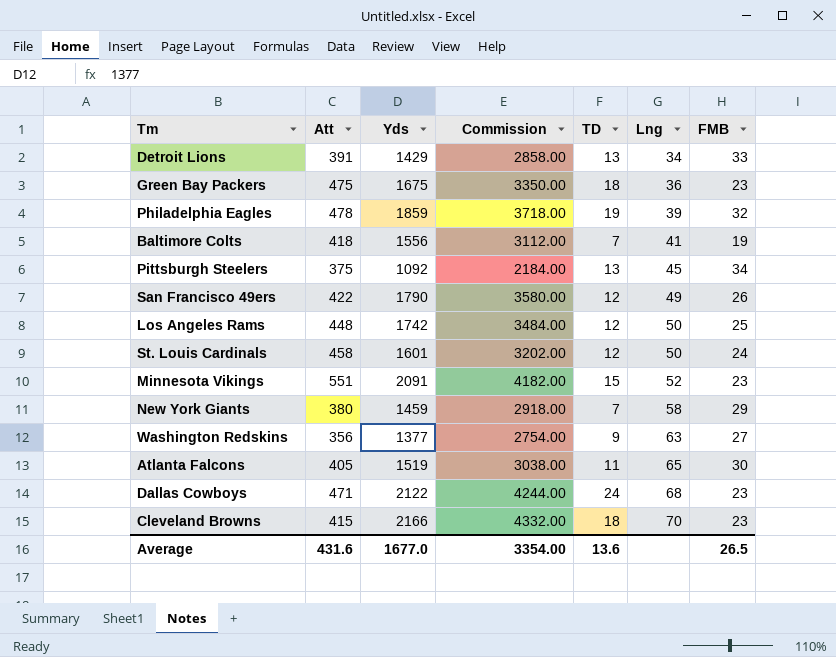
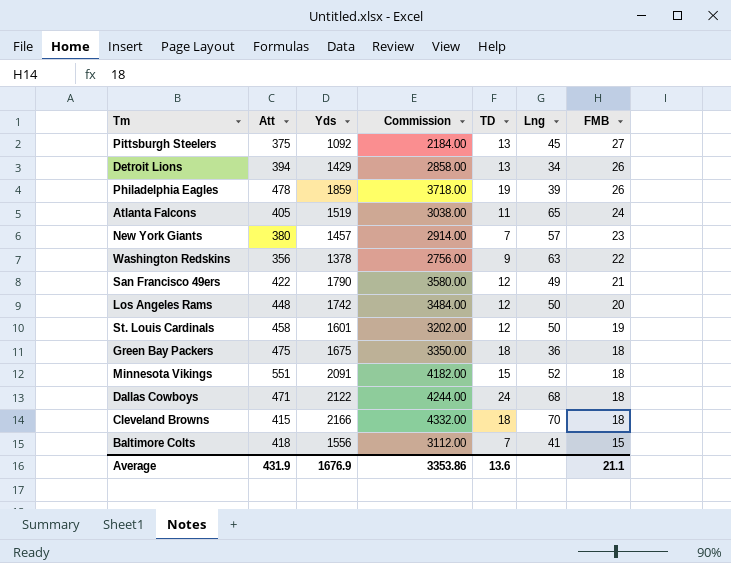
row order: Lng ascending -> FMB descending
Pittsburgh Steelers | FMB: 34 -> 27
Detroit Lions | Att: 391 -> 394
Detroit Lions | FMB: 33 -> 26
Philadelphia Eagles | FMB: 32 -> 26
Atlanta Falcons | FMB: 30 -> 24
New York Giants | Yds: 1459 -> 1457
New York Giants | Commission: 2918.00 -> 2914.00
New York Giants | Lng: 58 -> 57
New York Giants | FMB: 29 -> 23
Washington Redskins | Yds: 1377 -> 1378
Washington Redskins | Commission: 2754.00 -> 2756.00
Washington Redskins | FMB: 27 -> 22
San Francisco 49ers | FMB: 26 -> 21
Los Angeles Rams | FMB: 25 -> 20
St. Louis Cardinals | FMB: 24 -> 19
Green Bay Packers | FMB: 23 -> 18
Minnesota Vikings | FMB: 23 -> 18
Dallas Cowboys | FMB: 23 -> 18
Cleveland Browns | FMB: 23 -> 18
Baltimore Colts | FMB: 19 -> 15
Average | Att: 431.6 -> 431.9
Average | Yds: 1677.0 -> 1676.9
Average | Commission: 3354.00 -> 3353.86
Average | FMB: 26.5 -> 21.1

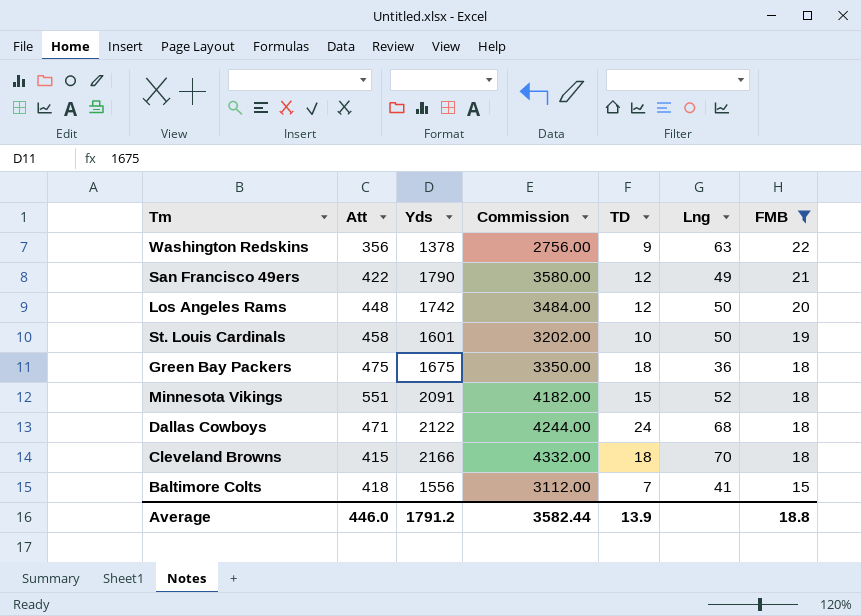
filter: none -> FMB <= 22
St. Louis Cardinals | TD: 12 -> 10
Average | Att: 431.9 -> 446.0
Average | Yds: 1676.9 -> 1791.2
Average | Commission: 3353.86 -> 3582.44
Average | TD: 13.6 -> 13.9
Average | FMB: 21.1 -> 18.8

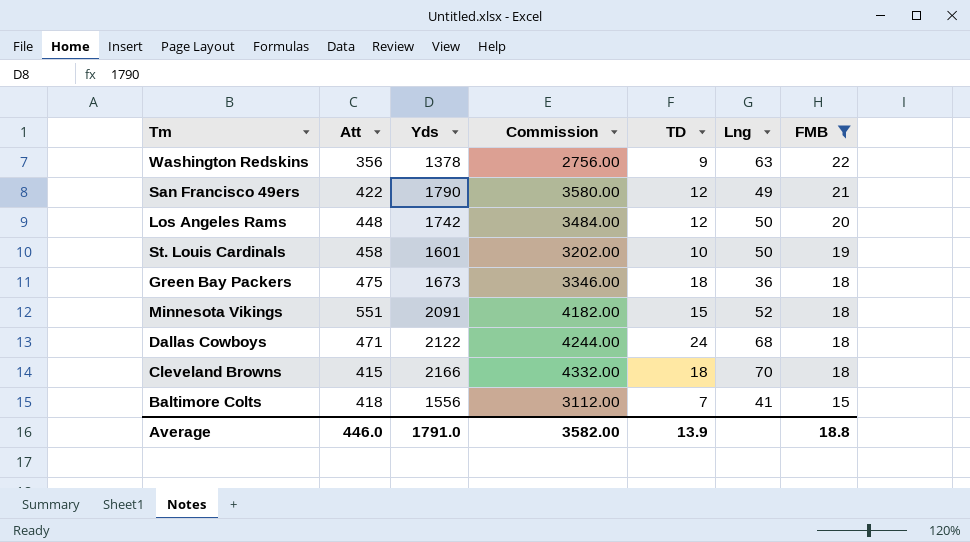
Green Bay Packers | Yds: 1675 -> 1673
Green Bay Packers | Commission: 3350.00 -> 3346.00
Average | Yds: 1791.2 -> 1791.0
Average | Commission: 3582.44 -> 3582.00

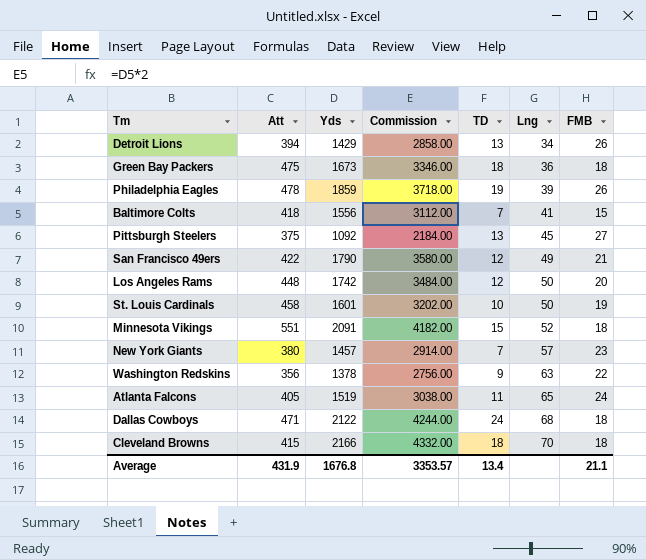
filter: FMB <= 22 -> none
row order: FMB descending -> Lng ascending
Average | Att: 446.0 -> 431.9
Average | Yds: 1791.0 -> 1676.8
Average | Commission: 3582.00 -> 3353.57
Average | TD: 13.9 -> 13.4
Average | FMB: 18.8 -> 21.1

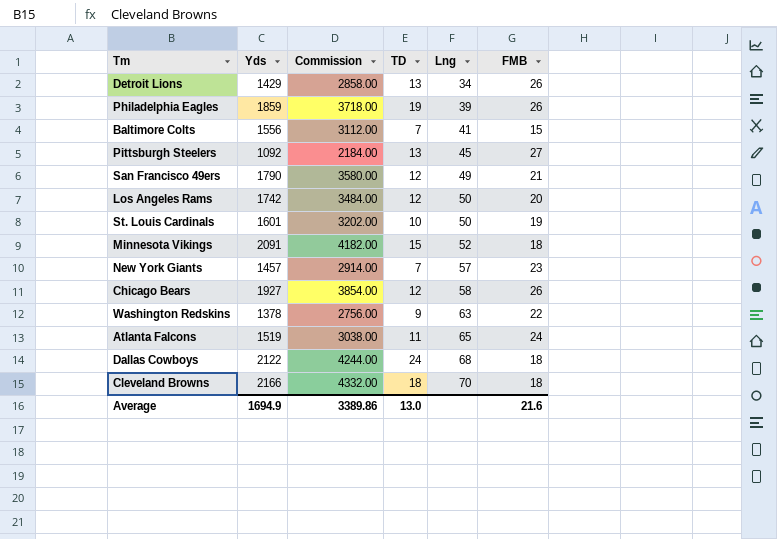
column Att | position: 2 -> none
row Green Bay Packers: 475 | 1673 | 3346.00 | 18 | 36 | 18 -> none
row Chicago Bears: none -> 1927 | 3854.00 | 12 | 58 | 26
Average | Yds: 1676.8 -> 1694.9
Average | Commission: 3353.57 -> 3389.86
Average | TD: 13.4 -> 13.0
Average | FMB: 21.1 -> 21.6

